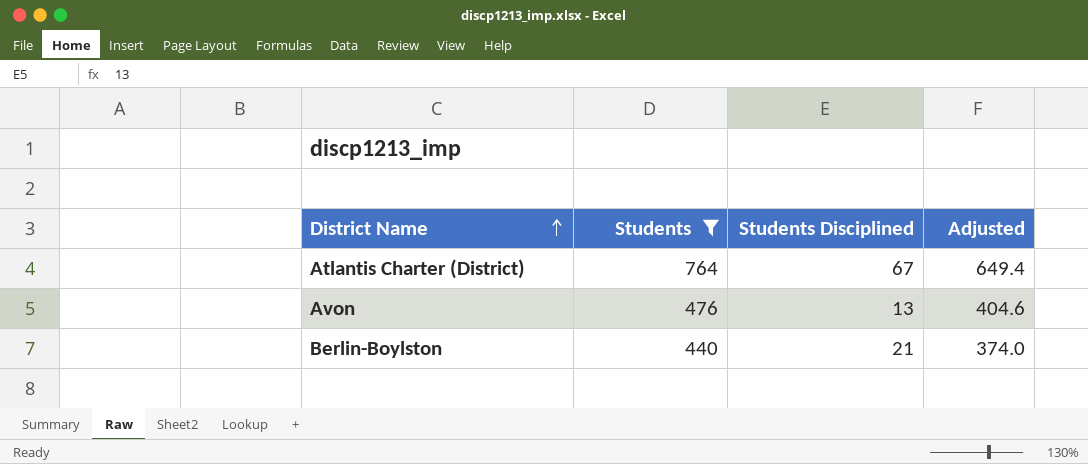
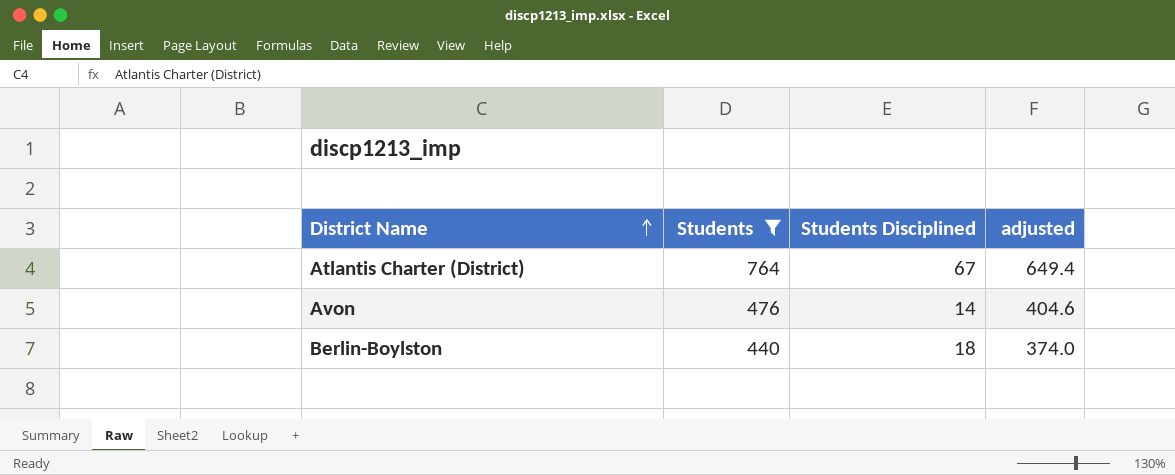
column name: Adjusted -> adjusted
Avon | Students Disciplined: 13 -> 14
Berlin-Boylston | Students Disciplined: 21 -> 18

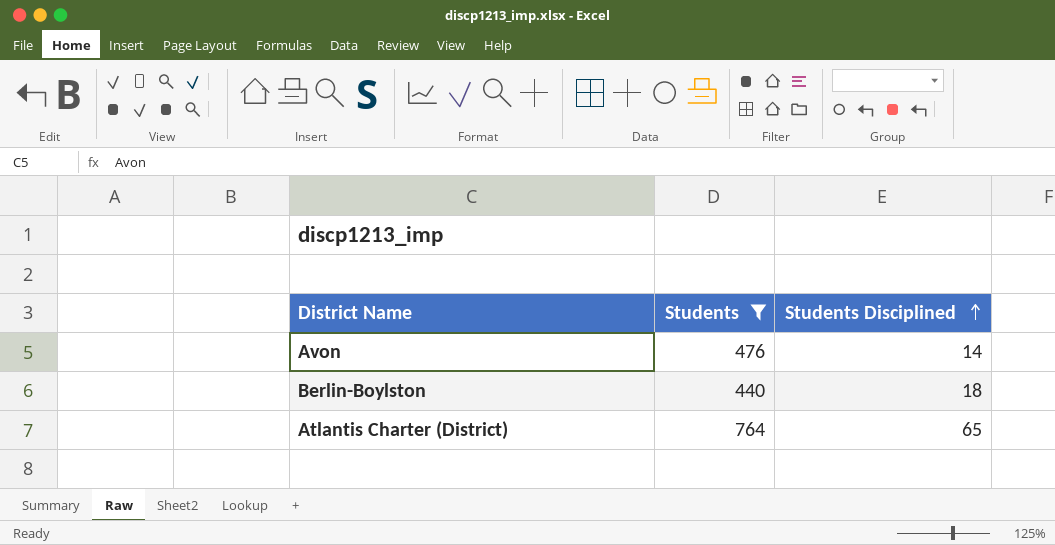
row order: District Name ascending -> Students Disciplined ascending
column adjusted | formula: [Students] * 0.85 -> none
Atlantis Charter (District) | Students Disciplined: 67 -> 65

